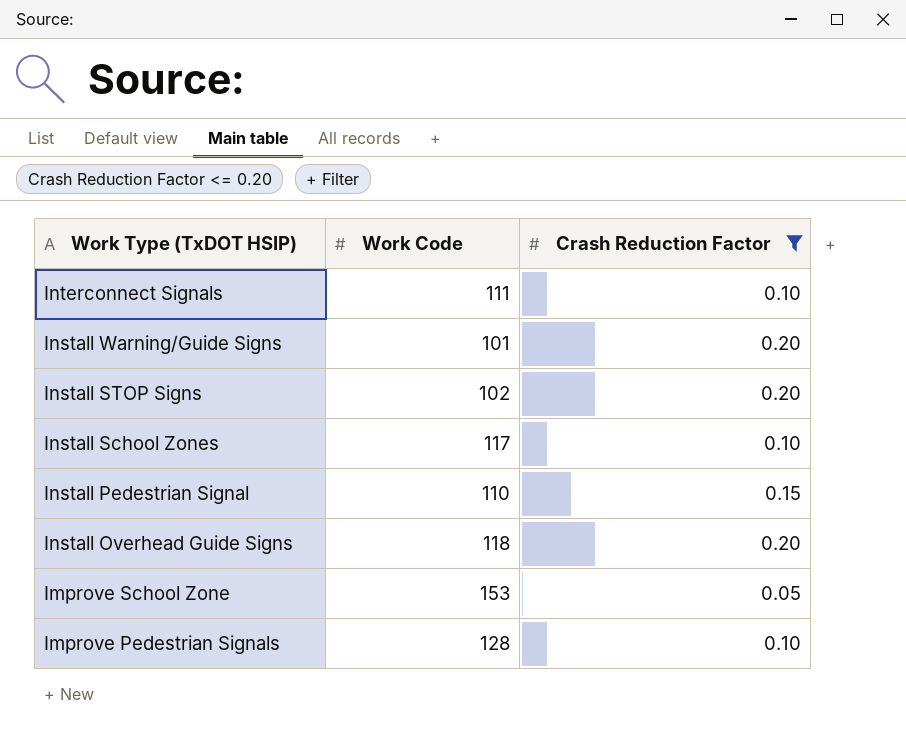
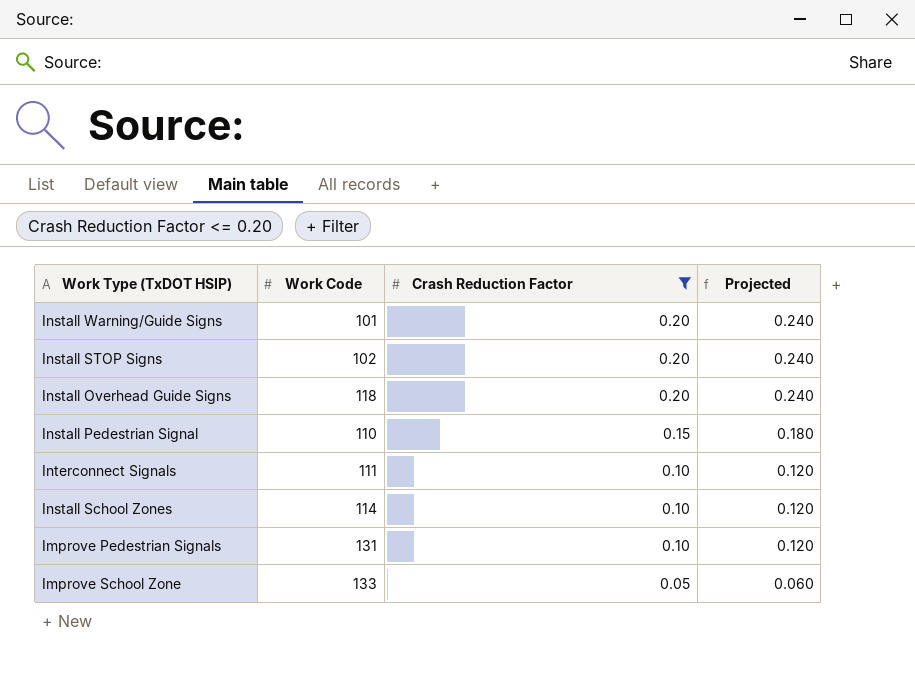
row order: Work Type (TxDOT HSIP) descending -> Crash Reduction Factor descending
column Projected | formula: none -> [Crash Reduction Factor] * 1.2
Install School Zones | Work Code: 117 -> 114
Improve Pedestrian Signals | Work Code: 128 -> 131
Improve School Zone | Work Code: 153 -> 133

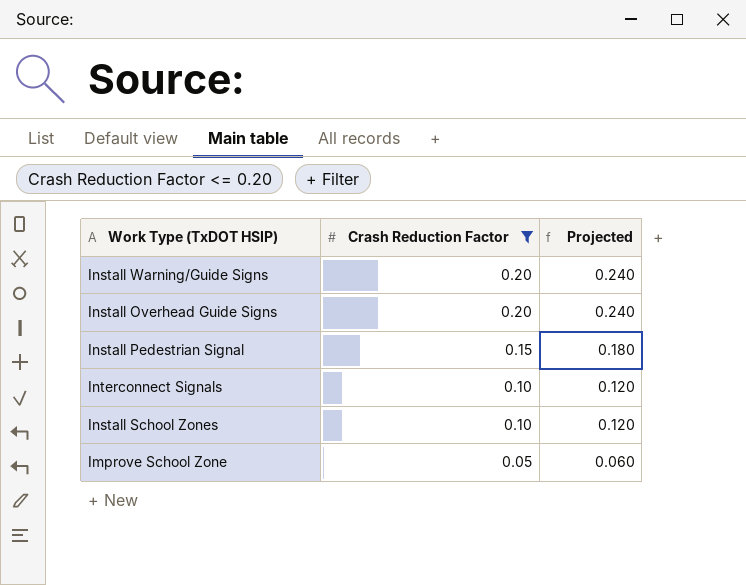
column Work Code | position: 2 -> none
row Install STOP Signs: 102 | 0.20 | 0.240 -> none
row Improve Pedestrian Signals: 131 | 0.10 | 0.120 -> none

